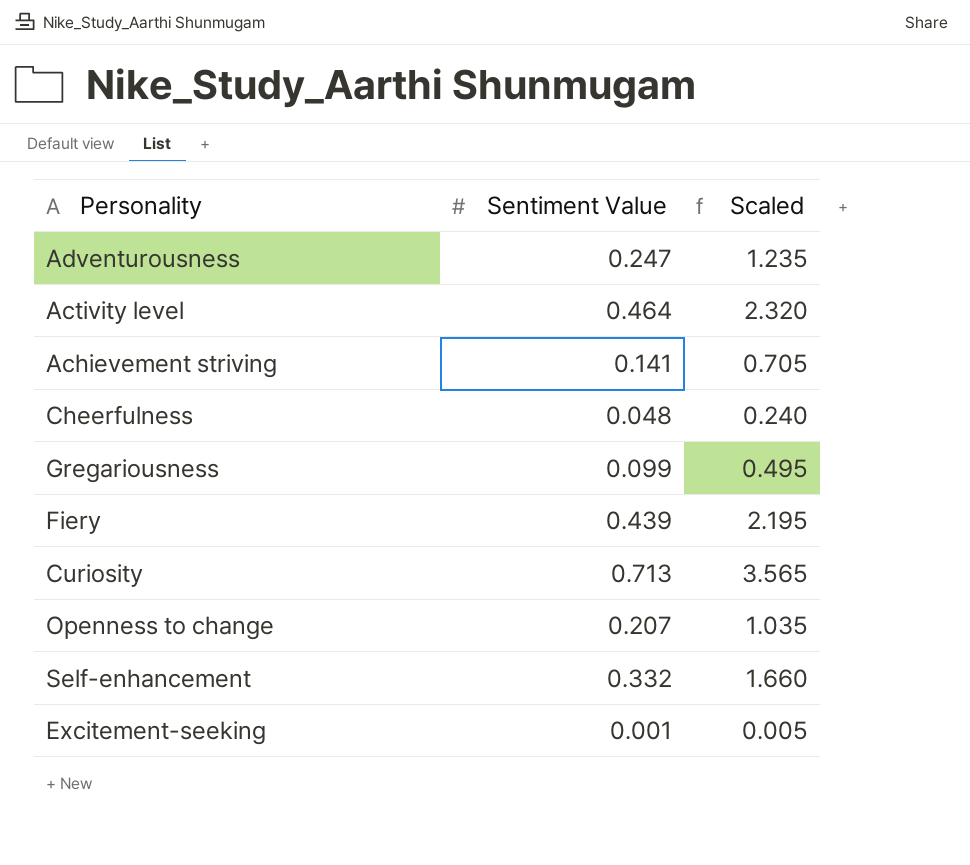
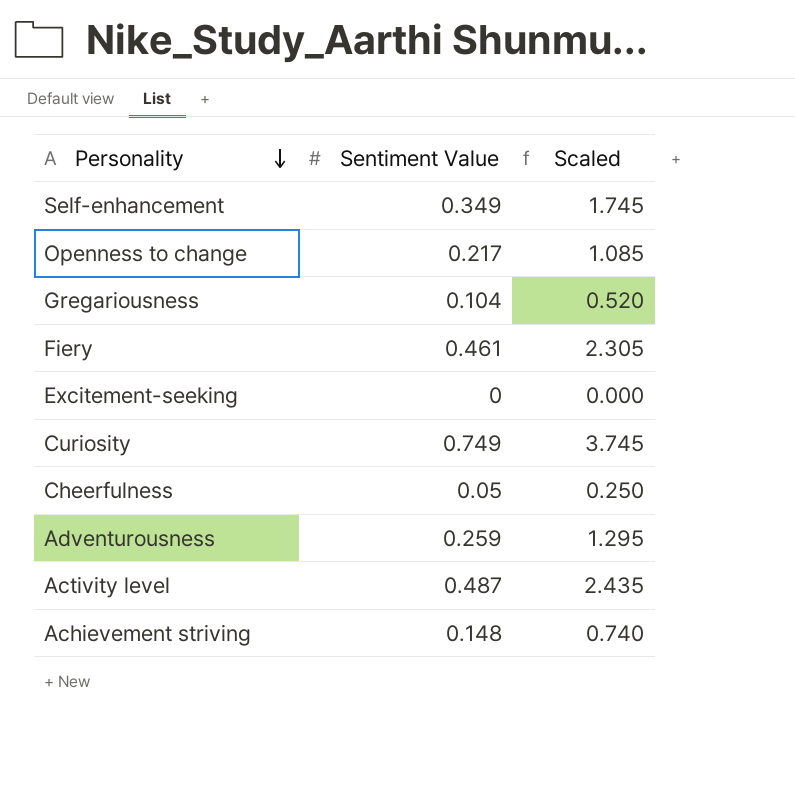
row order: none -> Personality descending
Self-enhancement | Sentiment Value: 0.332 -> 0.349
Self-enhancement | Scaled: 1.660 -> 1.745
Openness to change | Sentiment Value: 0.207 -> 0.217
Openness to change | Scaled: 1.035 -> 1.085
Gregariousness | Sentiment Value: 0.099 -> 0.104
Gregariousness | Scaled: 0.495 -> 0.520
Fiery | Sentiment Value: 0.439 -> 0.461
Fiery | Scaled: 2.195 -> 2.305
Excitement-seeking | Sentiment Value: 0.001 -> 0
Excitement-seeking | Scaled: 0.005 -> 0.000
Curiosity | Sentiment Value: 0.713 -> 0.749
Curiosity | Scaled: 3.565 -> 3.745
Cheerfulness | Sentiment Value: 0.048 -> 0.05
Cheerfulness | Scaled: 0.240 -> 0.250
Adventurousness | Sentiment Value: 0.247 -> 0.259
Adventurousness | Scaled: 1.235 -> 1.295
Activity level | Sentiment Value: 0.464 -> 0.487
Activity level | Scaled: 2.320 -> 2.435
Achievement striving | Sentiment Value: 0.141 -> 0.148
Achievement striving | Scaled: 0.705 -> 0.740

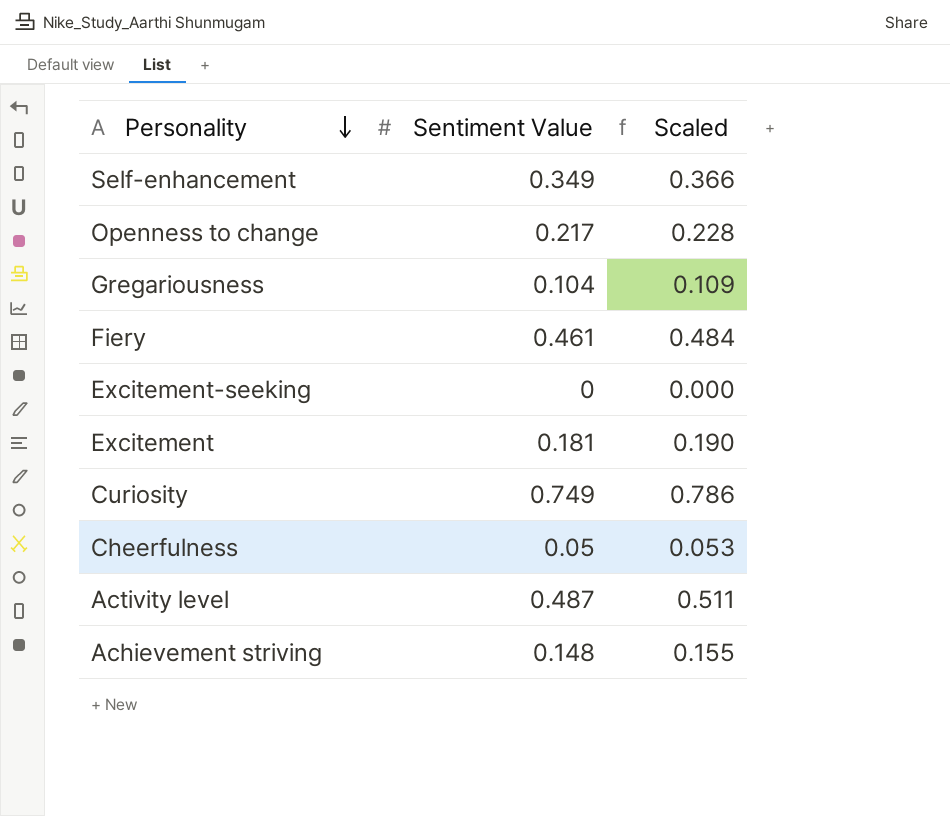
column Scaled | formula: [Sentiment Value] * 5 -> [Sentiment Value] * 1.05
row Adventurousness: 0.259 | 1.295 -> none
row Excitement: none -> 0.181 | 0.190

